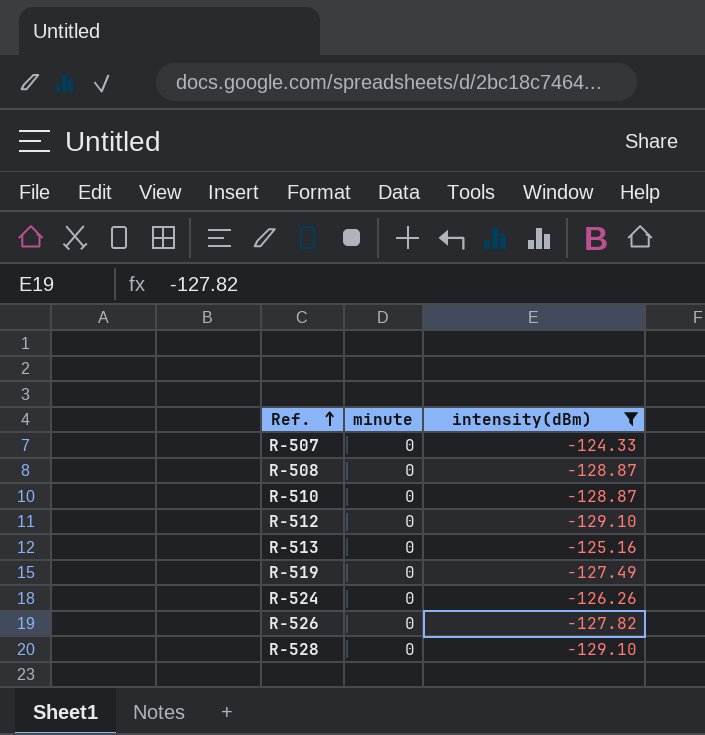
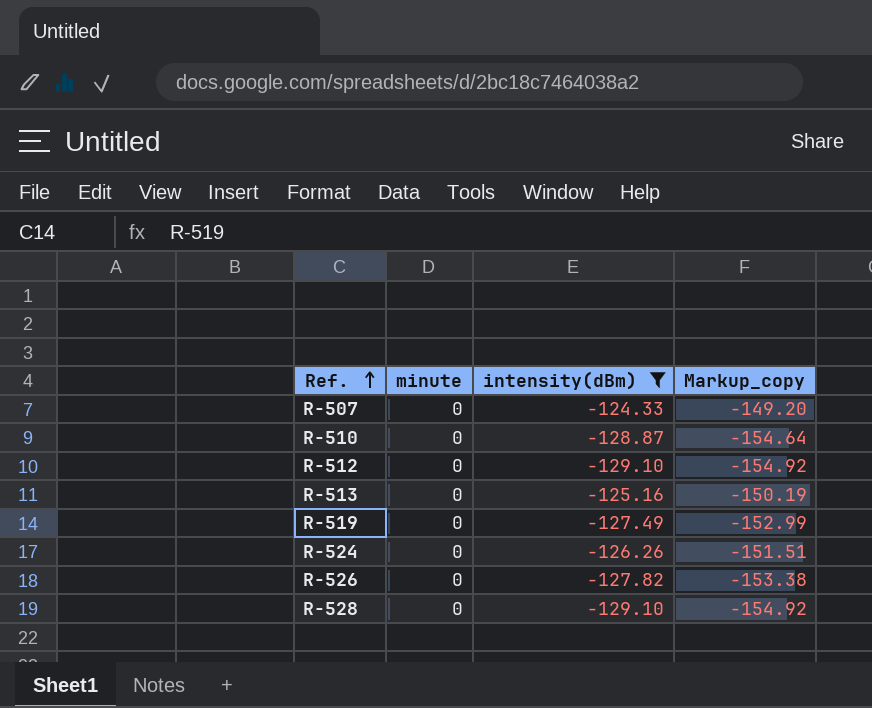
column Markup_copy | formula: none -> [intensity(dBm)] * 1.2
row R-508: 0 | -128.87 -> none

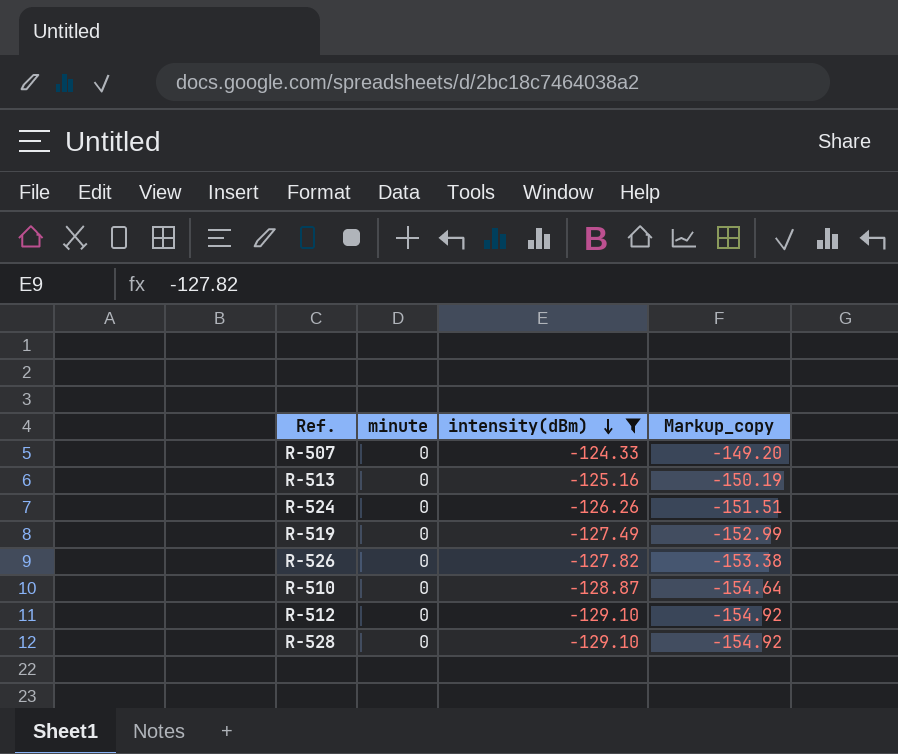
row order: Ref. ascending -> intensity(dBm) descending

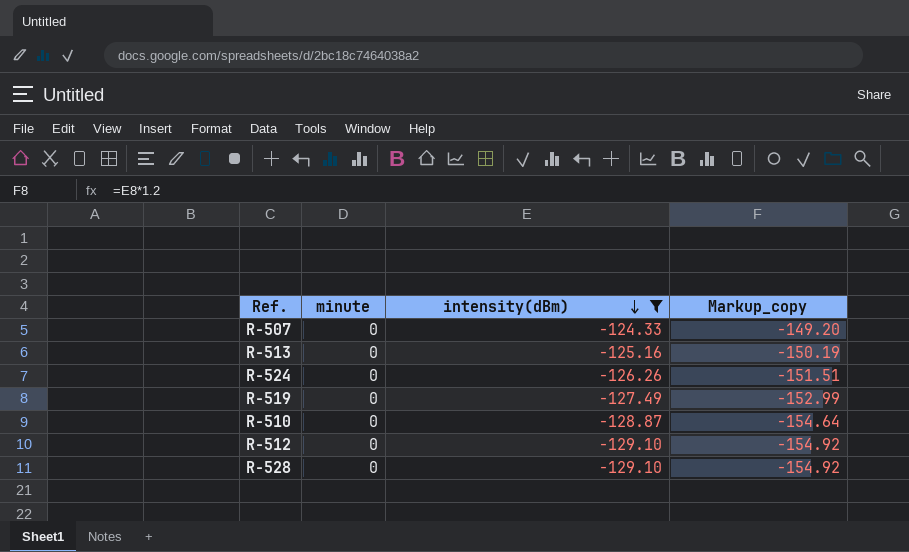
row R-526: 0 | -127.82 | -153.38 -> none

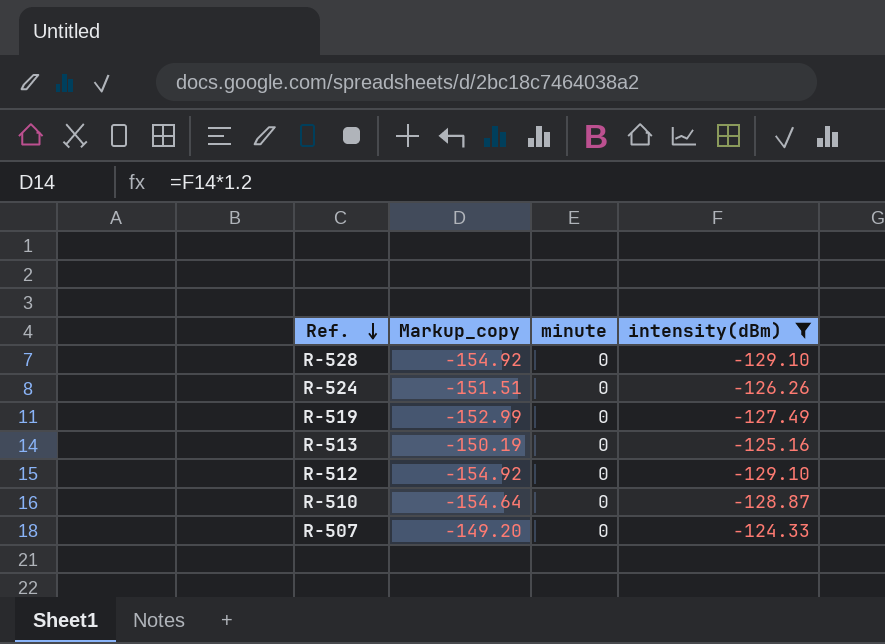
row order: intensity(dBm) descending -> Ref. descending
column Markup_copy | position: 4 -> 2

